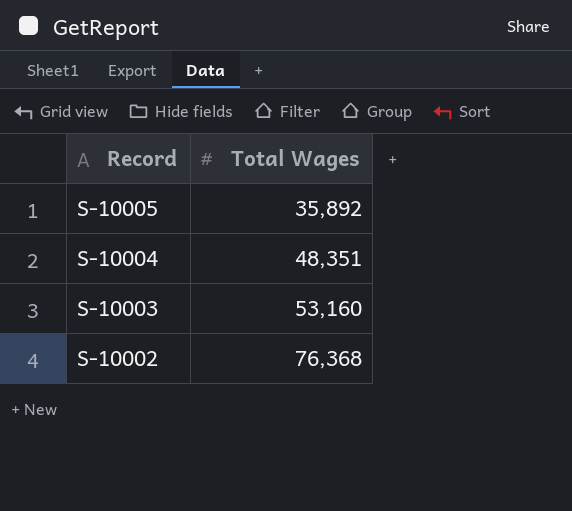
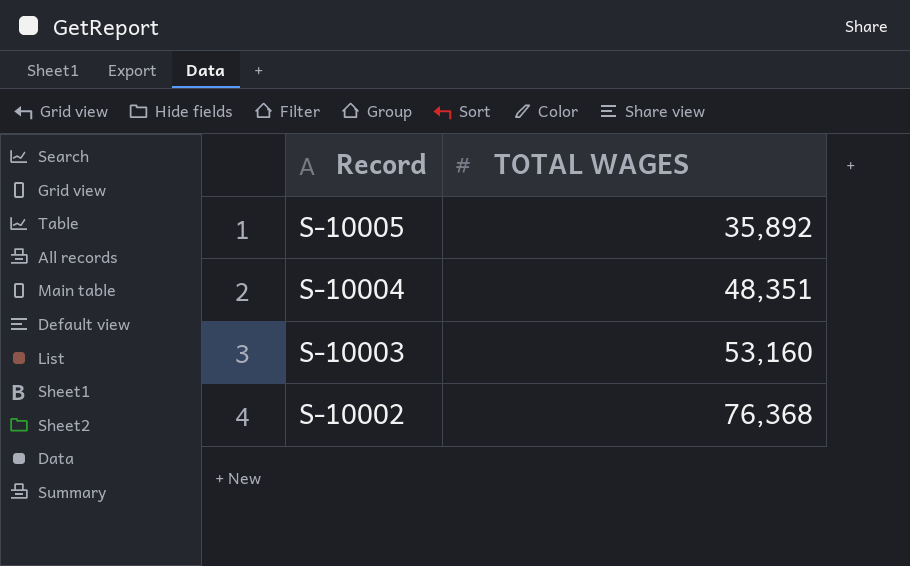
column name: Total Wages -> TOTAL WAGES

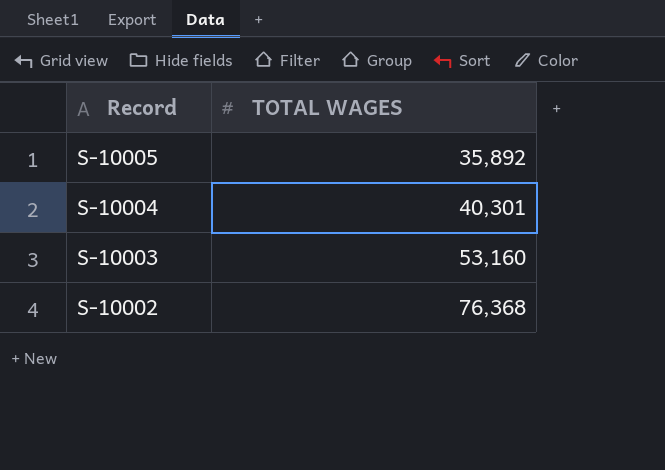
S-10004 | TOTAL WAGES: 48,351 -> 40,301

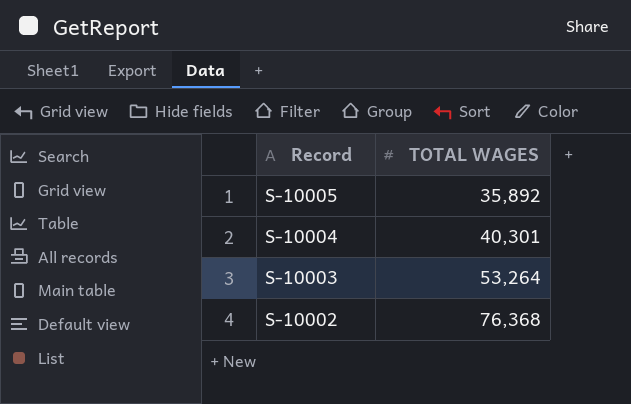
S-10003 | TOTAL WAGES: 53,160 -> 53,264

